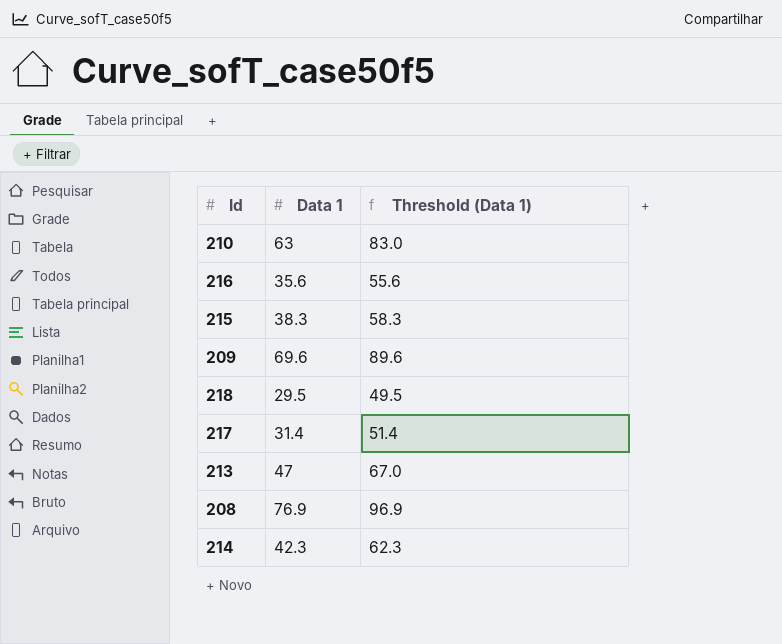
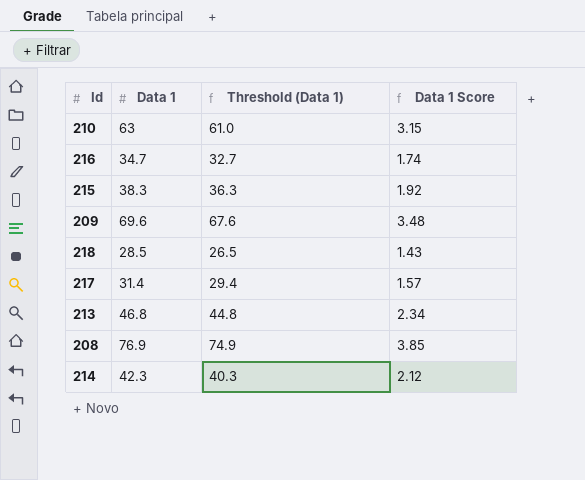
column Threshold (Data 1) | formula: [Data 1] + 20 -> [Data 1] - 2
column Data 1 Score | formula: none -> [Data 1] * 0.05
216 | Data 1: 35.6 -> 34.7
218 | Data 1: 29.5 -> 28.5
213 | Data 1: 47 -> 46.8

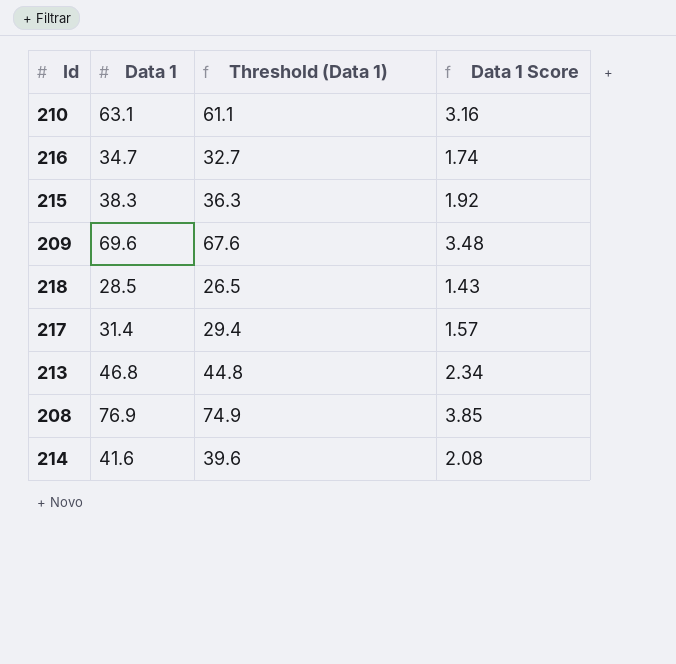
210 | Data 1: 63 -> 63.1
210 | Threshold (Data 1): 61.0 -> 61.1
210 | Data 1 Score: 3.15 -> 3.16
214 | Data 1: 42.3 -> 41.6
214 | Threshold (Data 1): 40.3 -> 39.6
214 | Data 1 Score: 2.12 -> 2.08

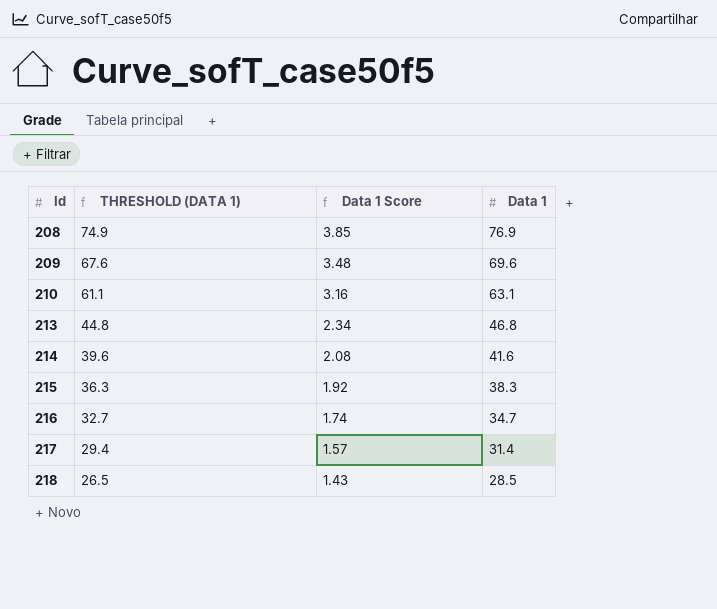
row order: none -> Id ascending
column name: Threshold (Data 1) -> THRESHOLD (DATA 1)
column Data 1 | position: 2 -> 4

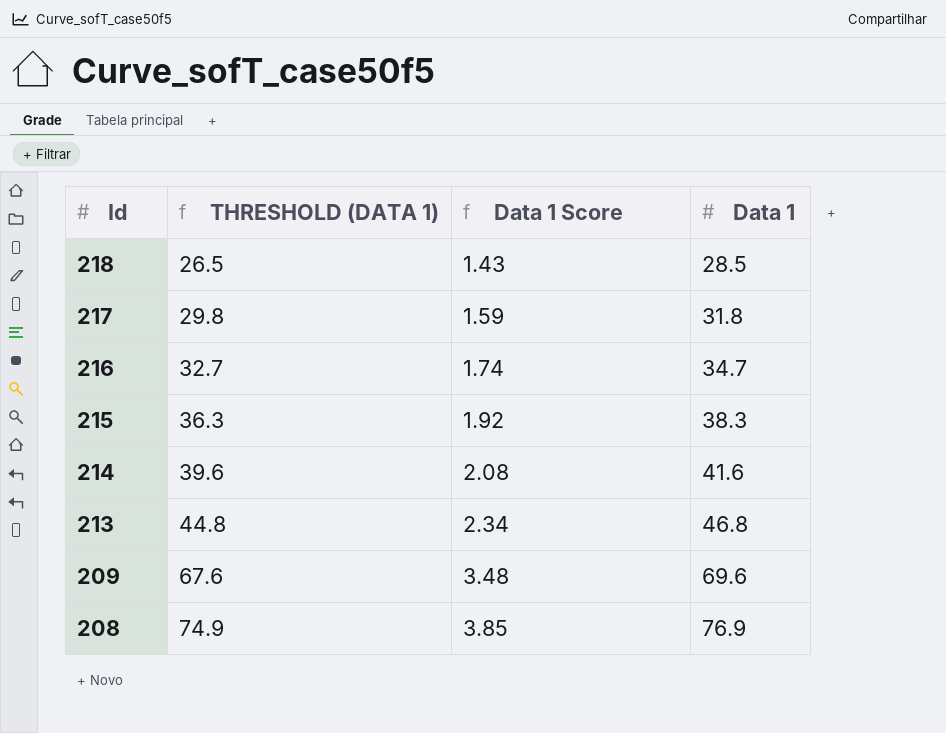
row order: Id ascending -> Id descending
row 210: 61.1 | 3.16 | 63.1 -> none
217 | THRESHOLD (DATA 1): 29.4 -> 29.8
217 | Data 1 Score: 1.57 -> 1.59
217 | Data 1: 31.4 -> 31.8

